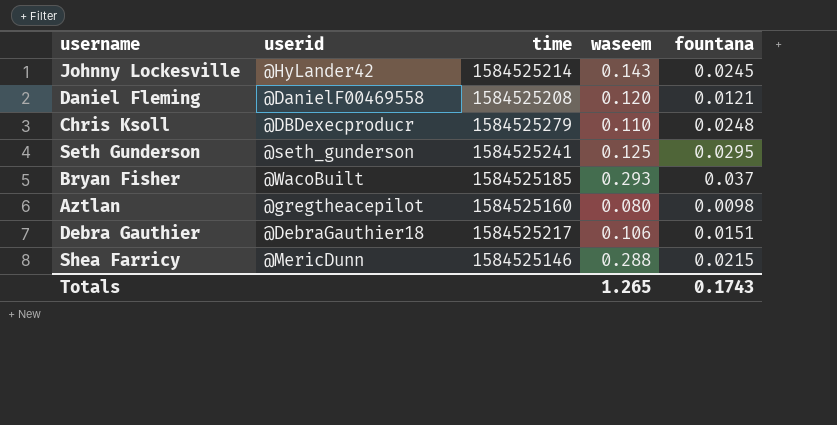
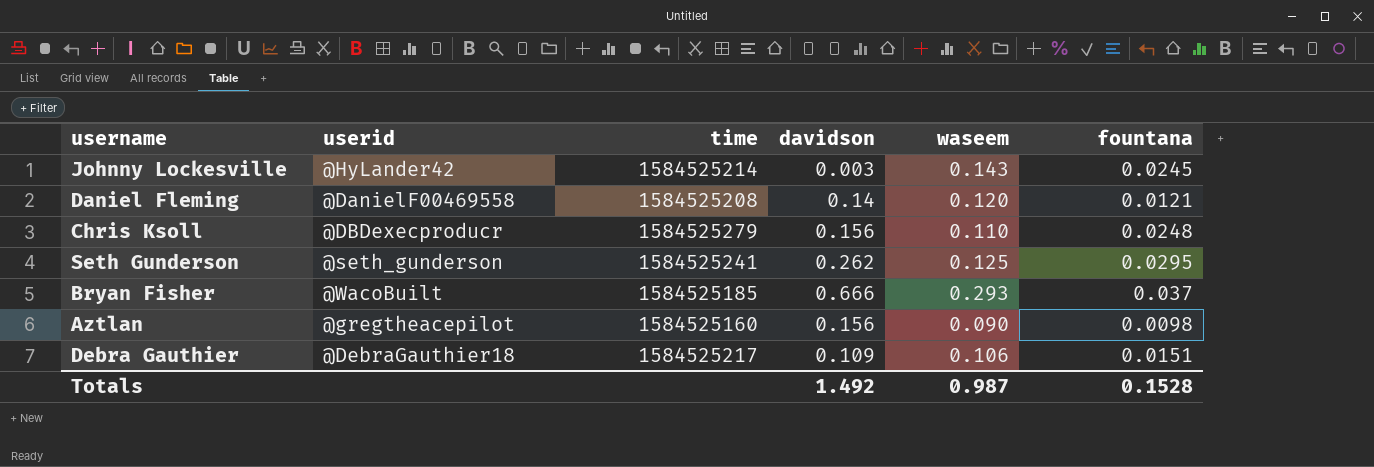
column davidson | position: none -> 4
row Shea Farricy: @MericDunn | 1584525146 | 0.288 | 0.0215 -> none
Aztlan | waseem: 0.080 -> 0.090
Totals | waseem: 1.265 -> 0.987
Totals | fountana: 0.1743 -> 0.1528

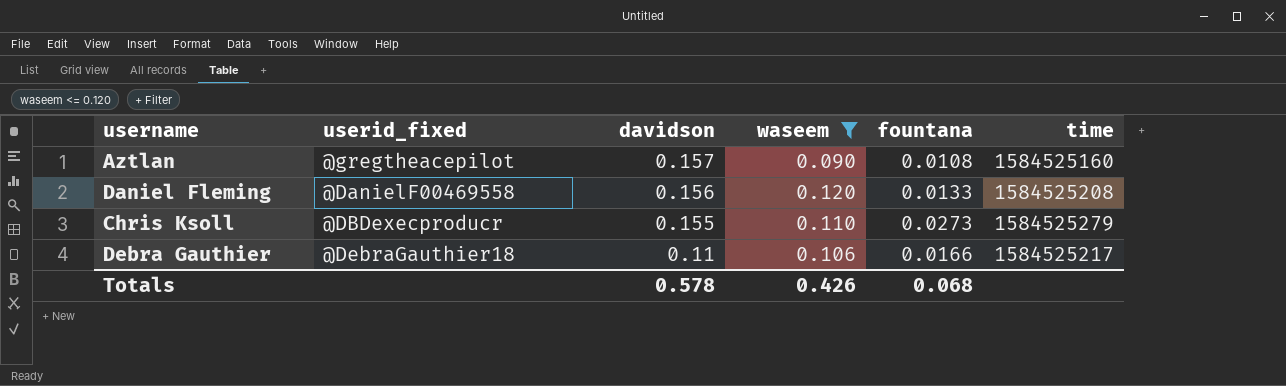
filter: none -> waseem <= 0.120
row order: none -> davidson descending
column name: userid -> userid_fixed
column time | position: 3 -> 6
Aztlan | davidson: 0.156 -> 0.157
Aztlan | fountana: 0.0098 -> 0.0108
Daniel Fleming | davidson: 0.14 -> 0.156
Daniel Fleming | fountana: 0.0121 -> 0.0133
Chris Ksoll | davidson: 0.156 -> 0.155
Chris Ksoll | fountana: 0.0248 -> 0.0273
Debra Gauthier | davidson: 0.109 -> 0.11
Debra Gauthier | fountana: 0.0151 -> 0.0166
Totals | davidson: 1.492 -> 0.578
Totals | waseem: 0.987 -> 0.426
Totals | fountana: 0.1528 -> 0.068

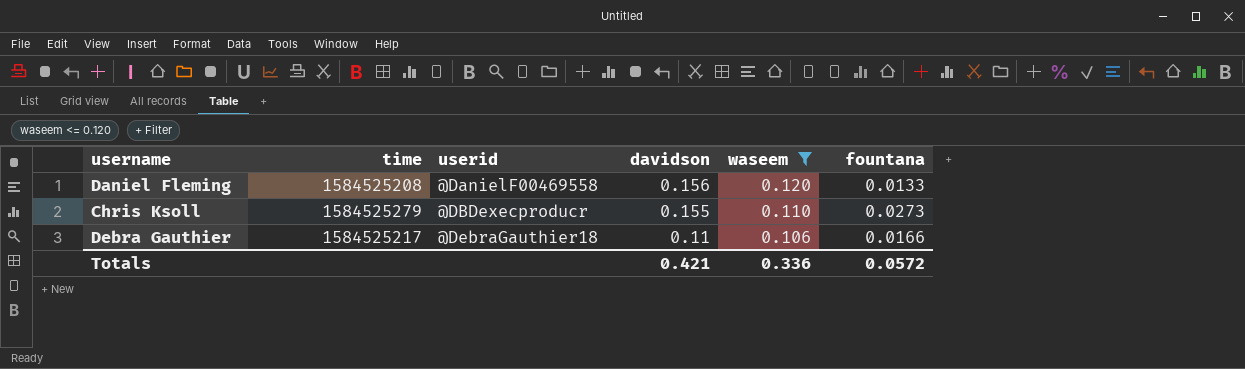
column time | position: 6 -> 2
column name: userid_fixed -> userid
row Aztlan: @gregtheacepilot | 0.157 | 0.090 | 0.0108 | 1584525160 -> none
Totals | davidson: 0.578 -> 0.421
Totals | waseem: 0.426 -> 0.336
Totals | fountana: 0.068 -> 0.0572

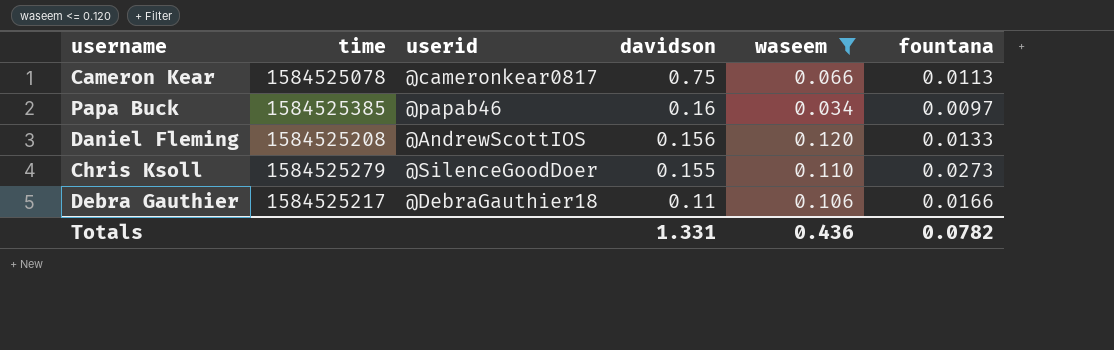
row Cameron Kear: none -> 1584525078 | @cameronkear0817 | 0.75 | 0.066 | 0.0113
row Papa Buck: none -> 1584525385 | @papab46 | 0.16 | 0.034 | 0.0097
Daniel Fleming | userid: @DanielF00469558 -> @AndrewScottIOS
Chris Ksoll | userid: @DBDexecproducr -> @SilenceGoodDoer
Totals | davidson: 0.421 -> 1.331
Totals | waseem: 0.336 -> 0.436
Totals | fountana: 0.0572 -> 0.0782

